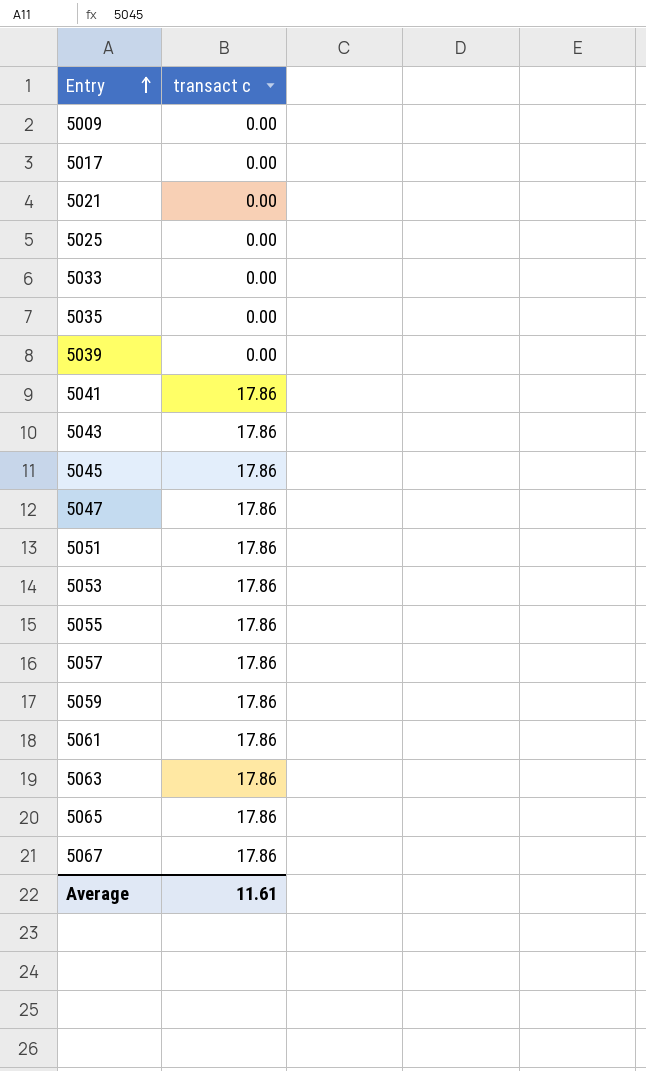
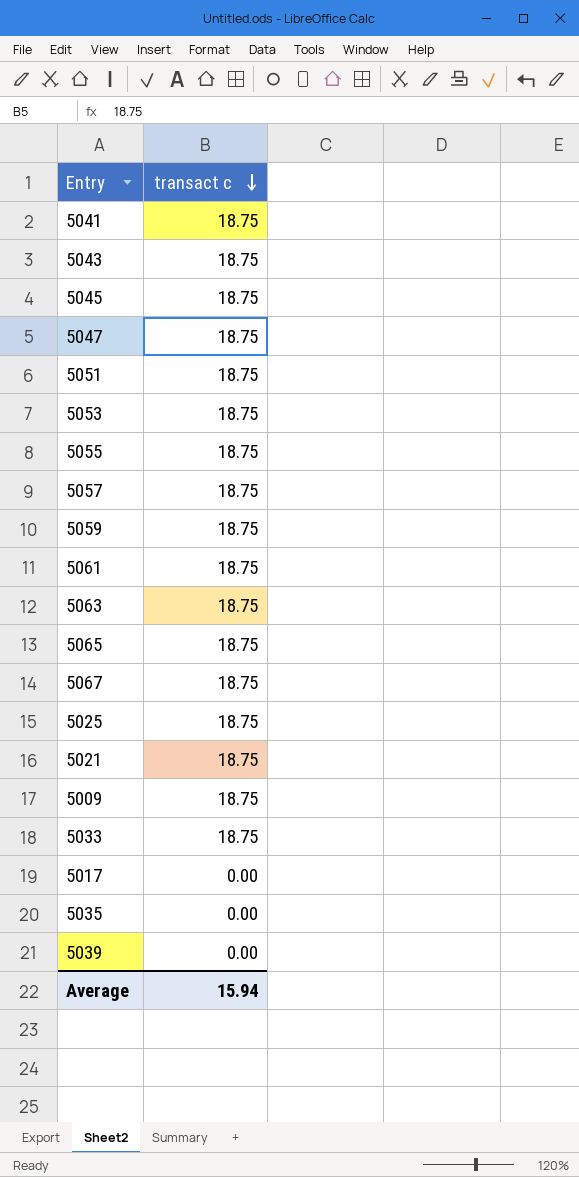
row order: Entry ascending -> transact c descending
5041 | transact c: 17.86 -> 18.75
5043 | transact c: 17.86 -> 18.75
5045 | transact c: 17.86 -> 18.75
5047 | transact c: 17.86 -> 18.75
5051 | transact c: 17.86 -> 18.75
5053 | transact c: 17.86 -> 18.75
5055 | transact c: 17.86 -> 18.75
5057 | transact c: 17.86 -> 18.75
5059 | transact c: 17.86 -> 18.75
5061 | transact c: 17.86 -> 18.75
5063 | transact c: 17.86 -> 18.75
5065 | transact c: 17.86 -> 18.75
5067 | transact c: 17.86 -> 18.75
5025 | transact c: 0.00 -> 18.75
5021 | transact c: 0.00 -> 18.75
5009 | transact c: 0.00 -> 18.75
5033 | transact c: 0.00 -> 18.75
Average | transact c: 11.61 -> 15.94

